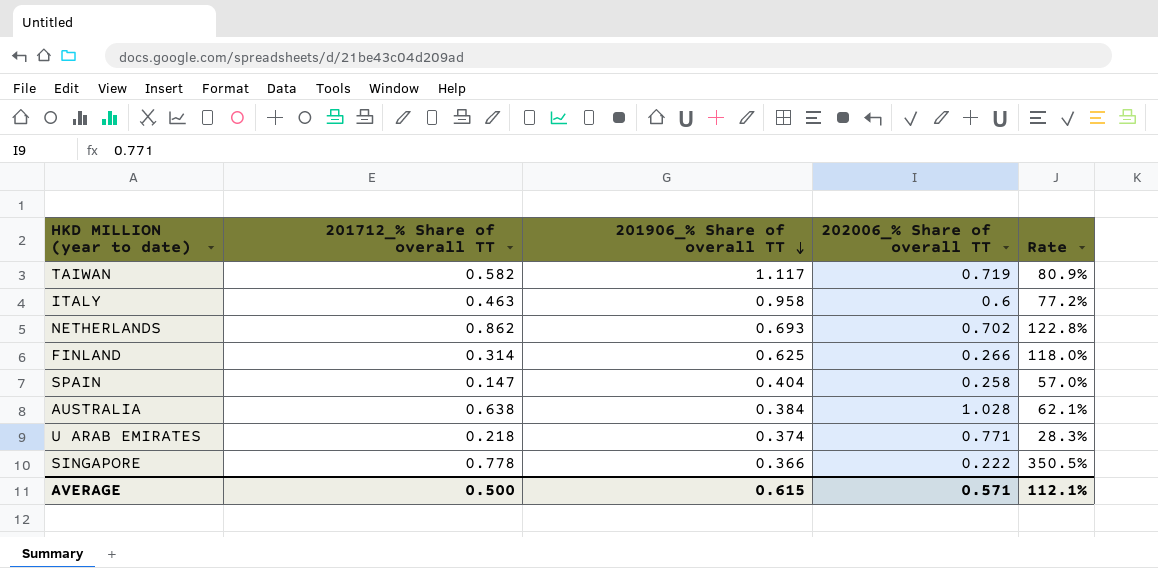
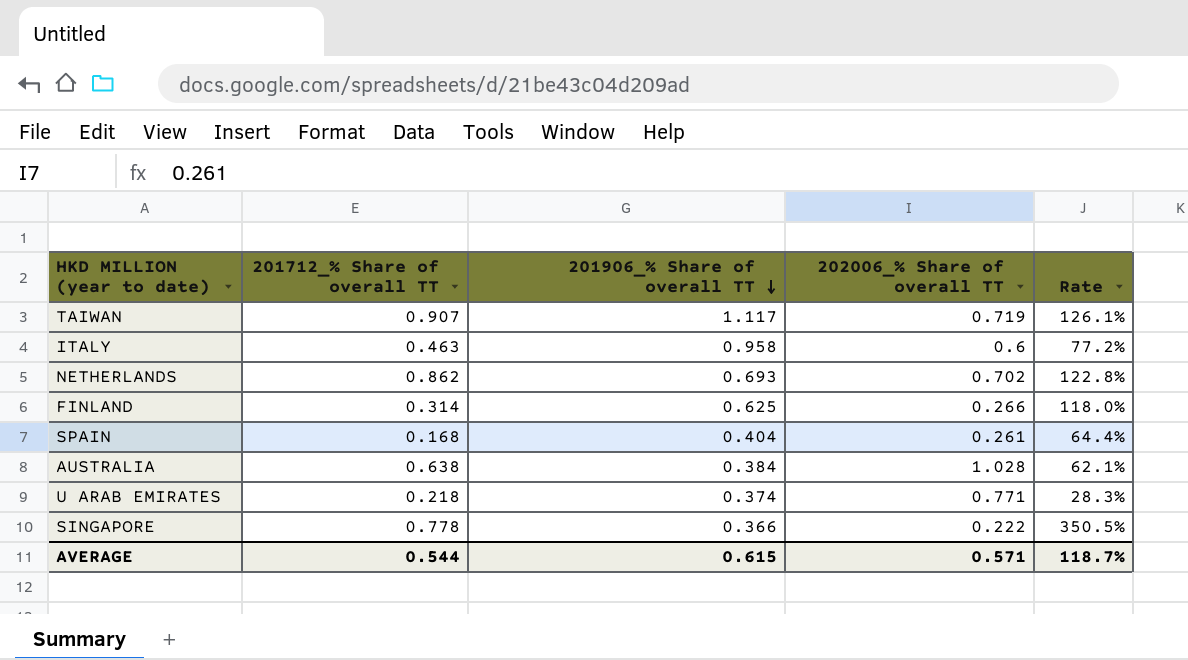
TAIWAN | 201712_% Share of overall TT: 0.582 -> 0.907
TAIWAN | Rate: 80.9% -> 126.1%
SPAIN | 201712_% Share of overall TT: 0.147 -> 0.168
SPAIN | 202006_% Share of overall TT: 0.258 -> 0.261
SPAIN | Rate: 57.0% -> 64.4%
AVERAGE | 201712_% Share of overall TT: 0.500 -> 0.544
AVERAGE | Rate: 112.1% -> 118.7%

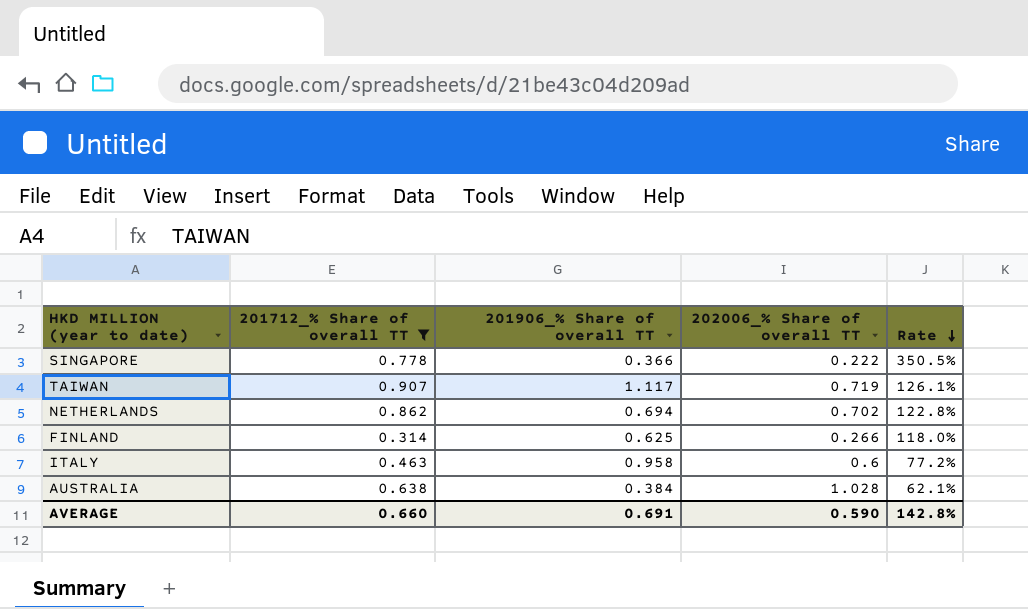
filter: none -> 201712_% Share of overall TT >= 0.314
row order: 201906_% Share of overall TT descending -> Rate descending
NETHERLANDS | 201906_% Share of overall TT: 0.693 -> 0.694
AVERAGE | 201712_% Share of overall TT: 0.544 -> 0.660
AVERAGE | 201906_% Share of overall TT: 0.615 -> 0.691
AVERAGE | 202006_% Share of overall TT: 0.571 -> 0.590
AVERAGE | Rate: 118.7% -> 142.8%

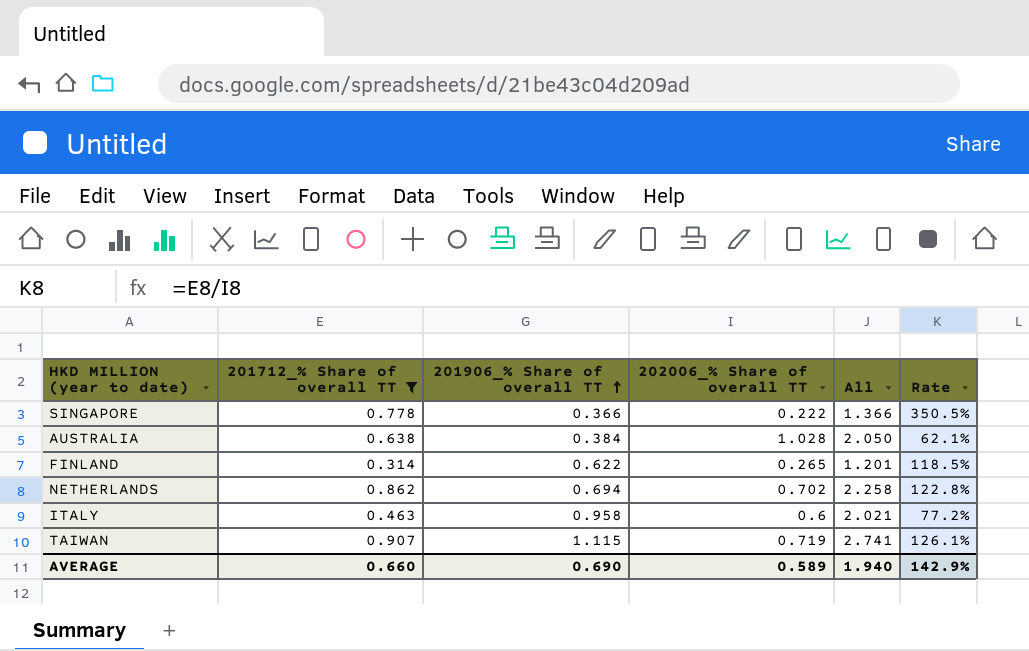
row order: Rate descending -> 201906_% Share of overall TT ascending
column All | formula: none -> [201712_% Share of overall TT] + [201906_% Share of overall TT] + [202006_% Share of overall TT]
FINLAND | 201906_% Share of overall TT: 0.625 -> 0.622
FINLAND | 202006_% Share of overall TT: 0.266 -> 0.265
FINLAND | Rate: 118.0% -> 118.5%
TAIWAN | 201906_% Share of overall TT: 1.117 -> 1.115
AVERAGE | 201906_% Share of overall TT: 0.691 -> 0.690
AVERAGE | 202006_% Share of overall TT: 0.590 -> 0.589
AVERAGE | Rate: 142.8% -> 142.9%

